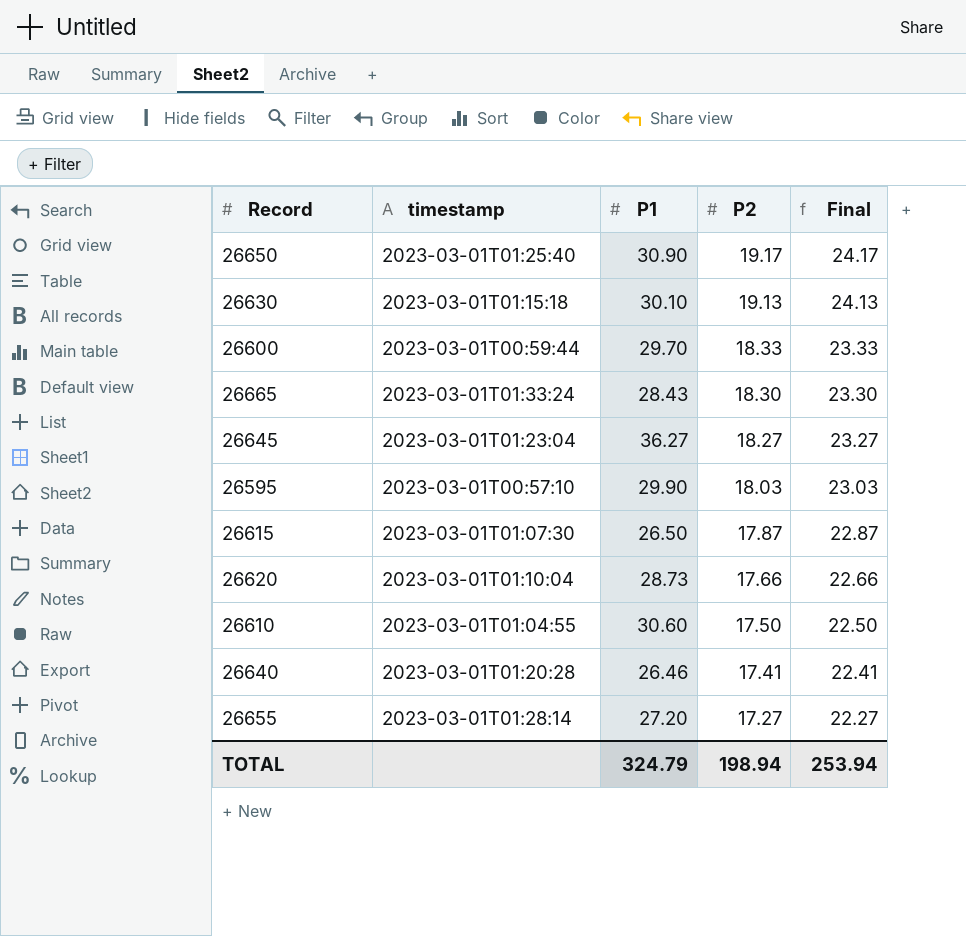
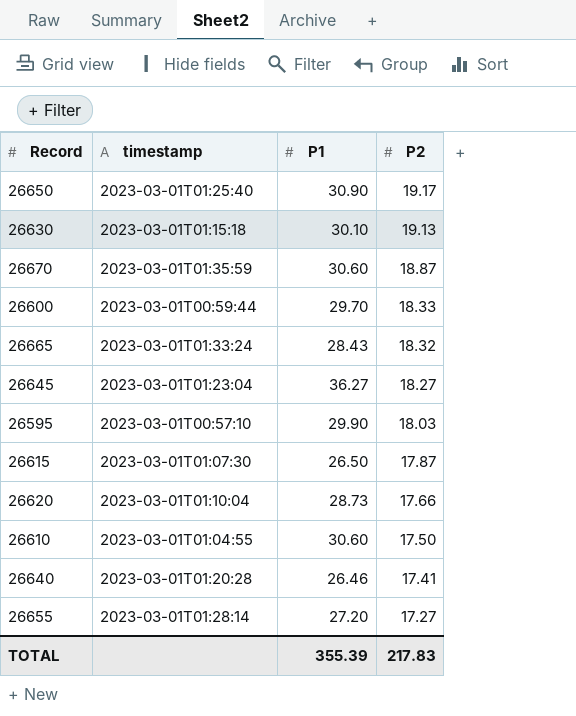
column Final | formula: [P2] + 5 -> none
row 26670: none -> 2023-03-01T01:35:59 | 30.60 | 18.87
26665 | P2: 18.30 -> 18.32
TOTAL | P1: 324.79 -> 355.39
TOTAL | P2: 198.94 -> 217.83

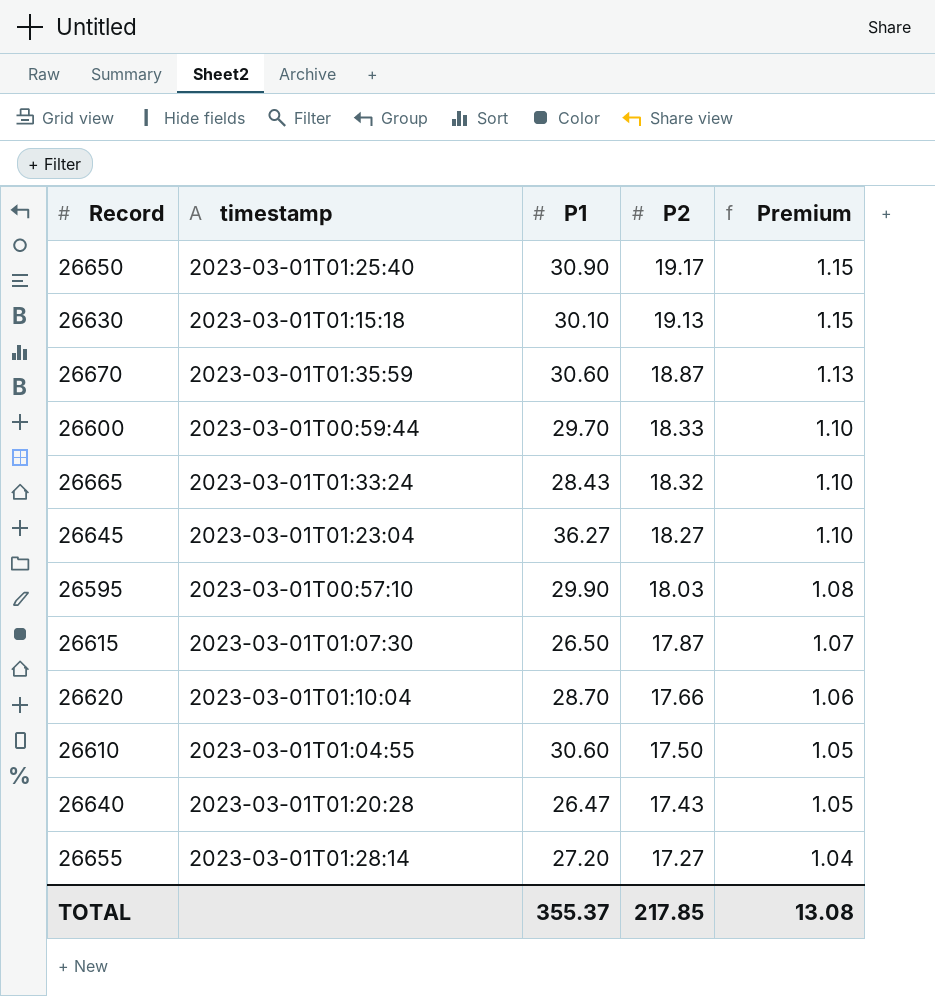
column Premium | formula: none -> [P2] * 0.06
26620 | P1: 28.73 -> 28.70
26640 | P1: 26.46 -> 26.47
26640 | P2: 17.41 -> 17.43
TOTAL | P1: 355.39 -> 355.37
TOTAL | P2: 217.83 -> 217.85

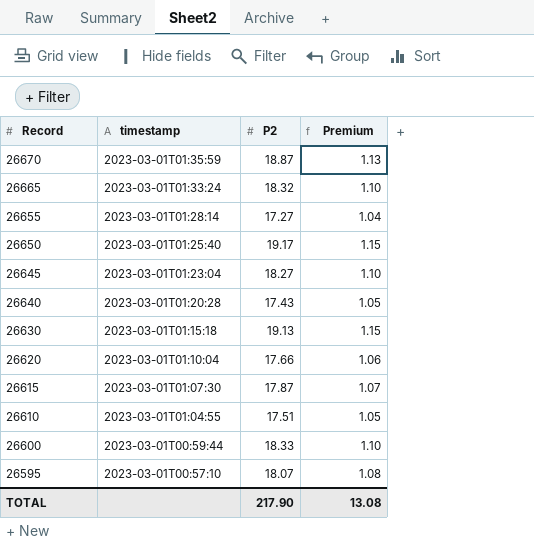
row order: P2 descending -> Record descending
column P1 | position: 3 -> none
26610 | P2: 17.50 -> 17.51
26595 | P2: 18.03 -> 18.07
TOTAL | P2: 217.85 -> 217.90

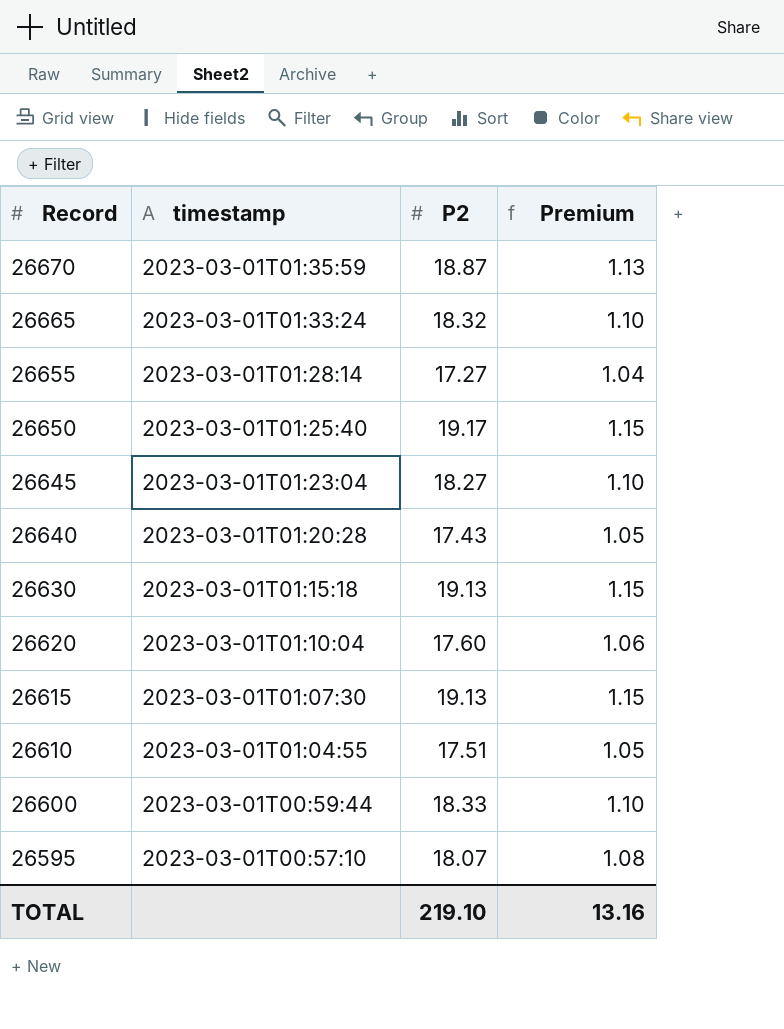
26620 | P2: 17.66 -> 17.60
26615 | P2: 17.87 -> 19.13
26615 | Premium: 1.07 -> 1.15
TOTAL | P2: 217.90 -> 219.10
TOTAL | Premium: 13.08 -> 13.16

